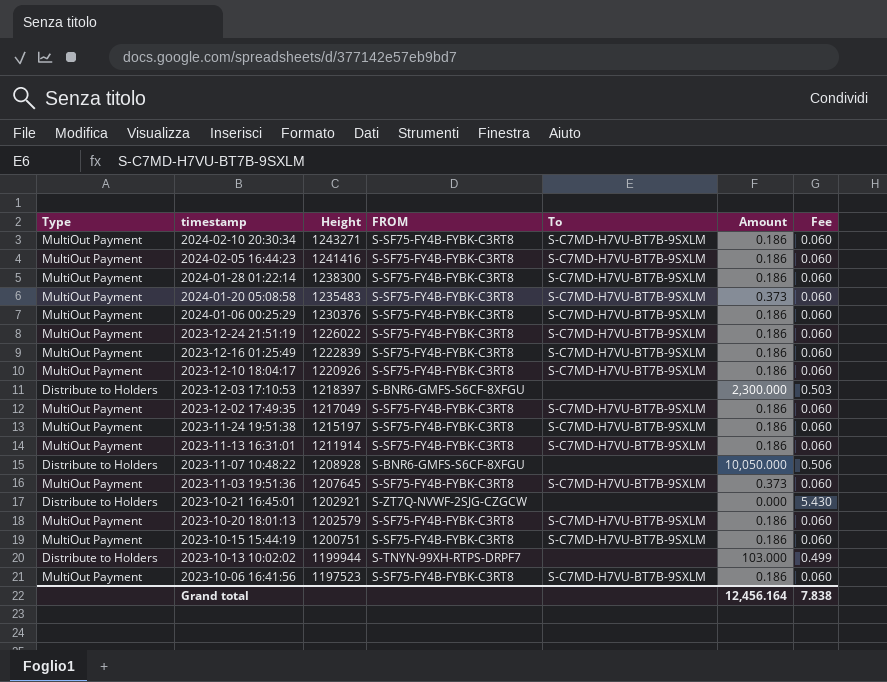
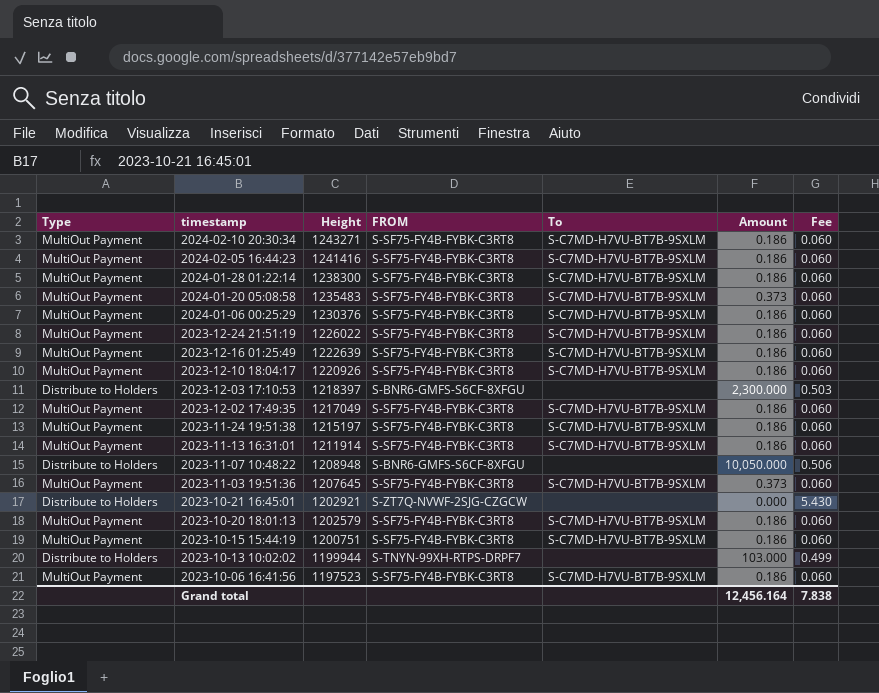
2023-12-16 01:25:49 | Height: 1222839 -> 1222639
2023-11-07 10:48:22 | Height: 1208928 -> 1208948

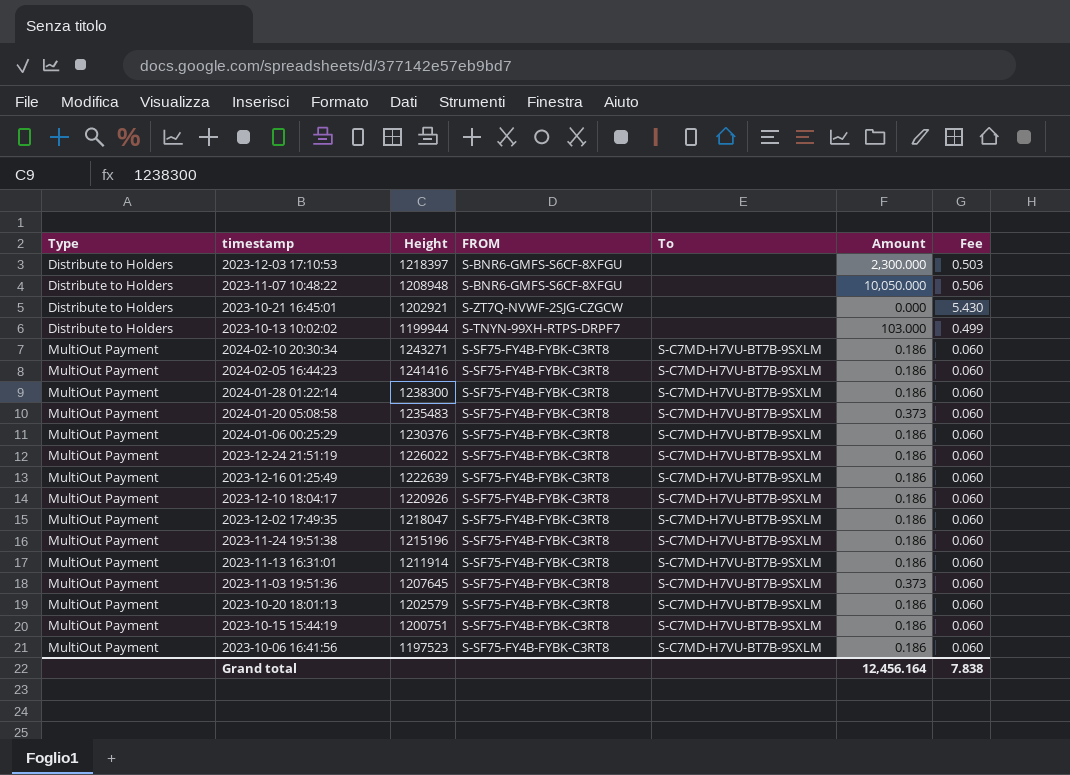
row order: timestamp descending -> Type ascending
2023-12-02 17:49:35 | Height: 1217049 -> 1218047
2023-11-24 19:51:38 | Height: 1215197 -> 1215196

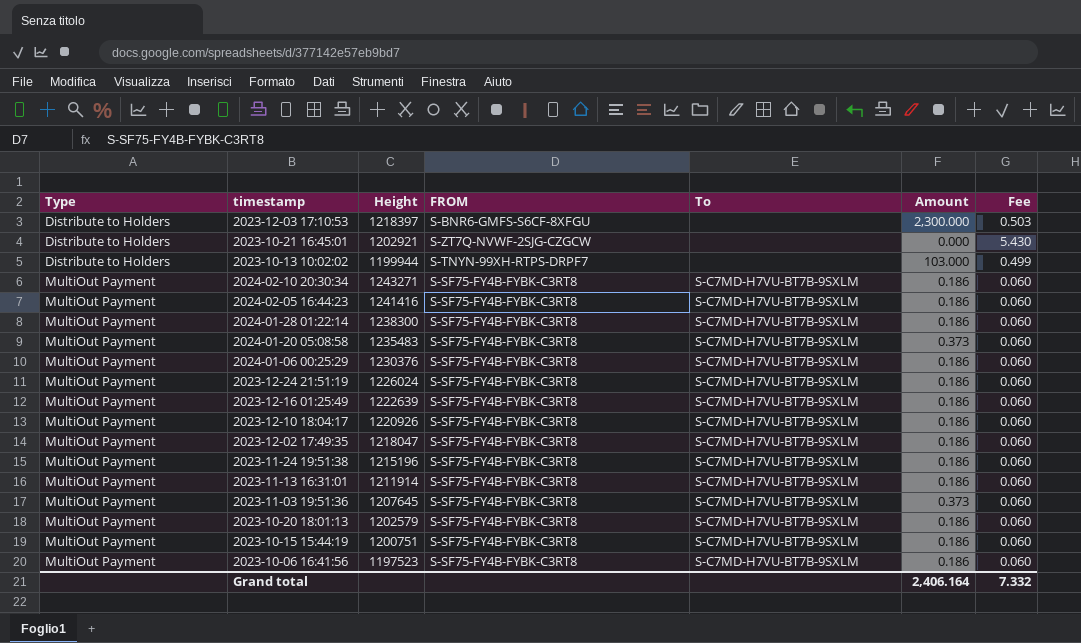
row 2023-11-07 10:48:22: Distribute to Holders | 1208948 | S-BNR6-GMFS-S6CF-8XFGU | none | 10,050.000 | 0.506 -> none
2023-12-24 21:51:19 | Height: 1226022 -> 1226024
Grand total | Amount: 12,456.164 -> 2,406.164
Grand total | Fee: 7.838 -> 7.332

